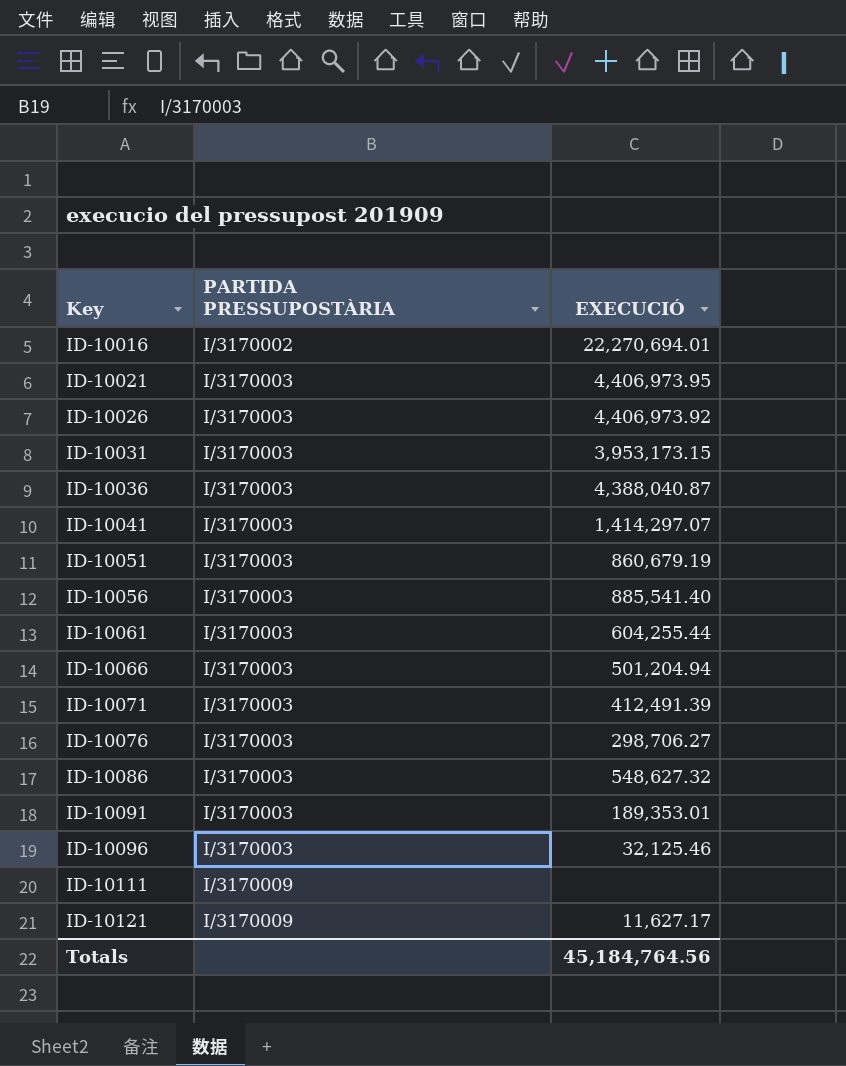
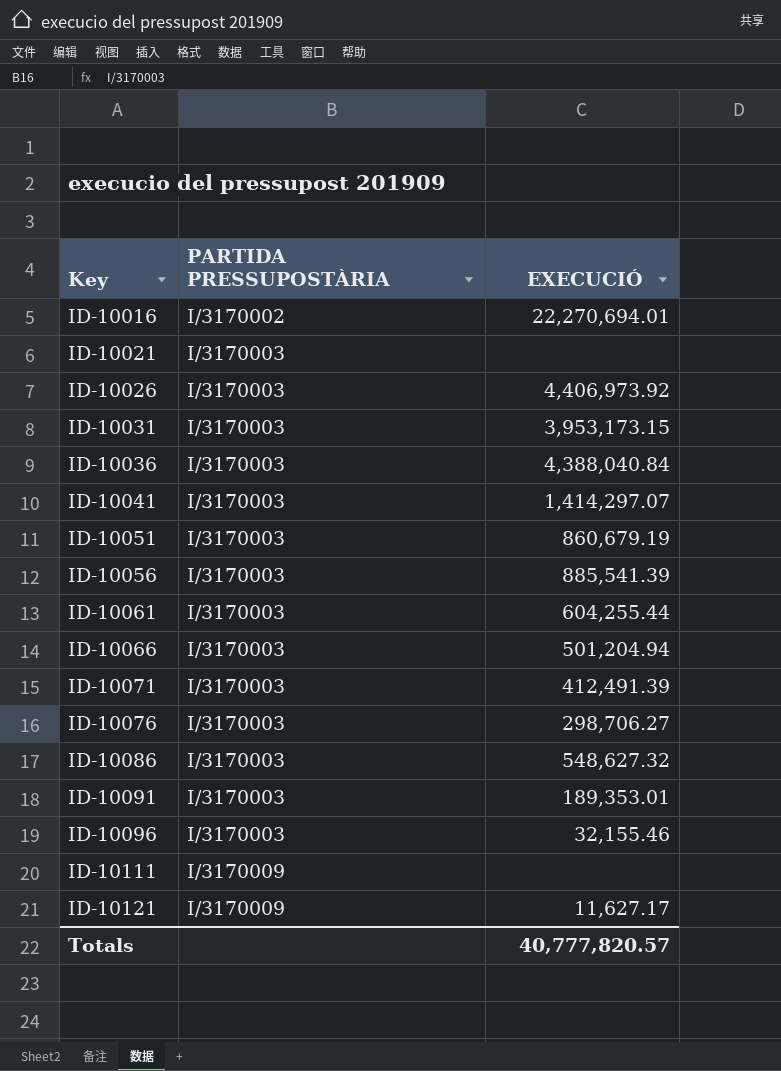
ID-10021 | EXECUCIÓ: 4,406,973.95 -> none
ID-10036 | EXECUCIÓ: 4,388,040.87 -> 4,388,040.84
ID-10056 | EXECUCIÓ: 885,541.40 -> 885,541.39
ID-10096 | EXECUCIÓ: 32,125.46 -> 32,155.46
Totals | EXECUCIÓ: 45,184,764.56 -> 40,777,820.57

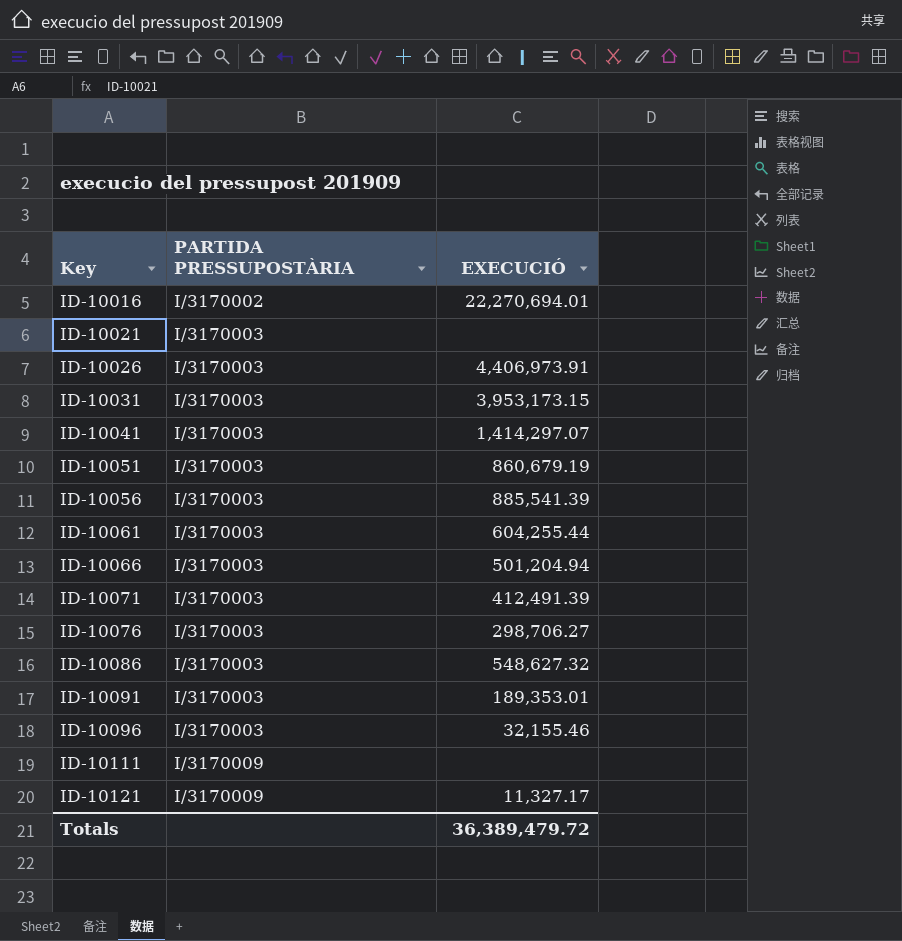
row ID-10036: I/3170003 | 4,388,040.84 -> none
ID-10026 | EXECUCIÓ: 4,406,973.92 -> 4,406,973.91
ID-10121 | EXECUCIÓ: 11,627.17 -> 11,327.17
Totals | EXECUCIÓ: 40,777,820.57 -> 36,389,479.72

